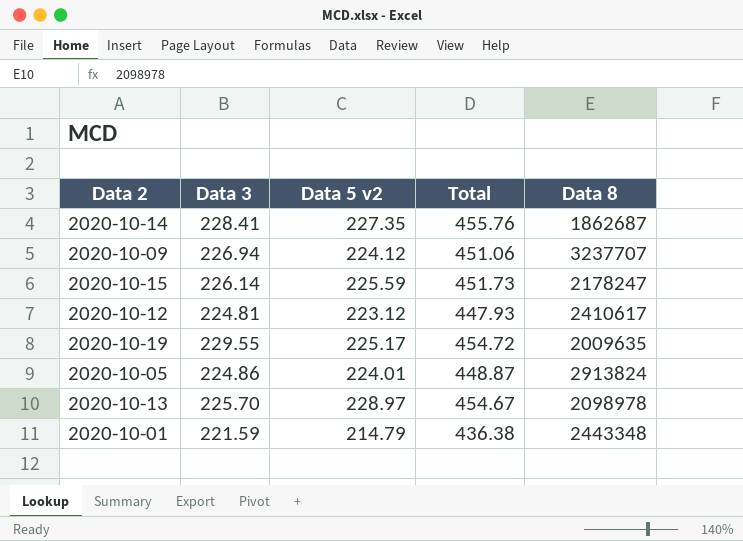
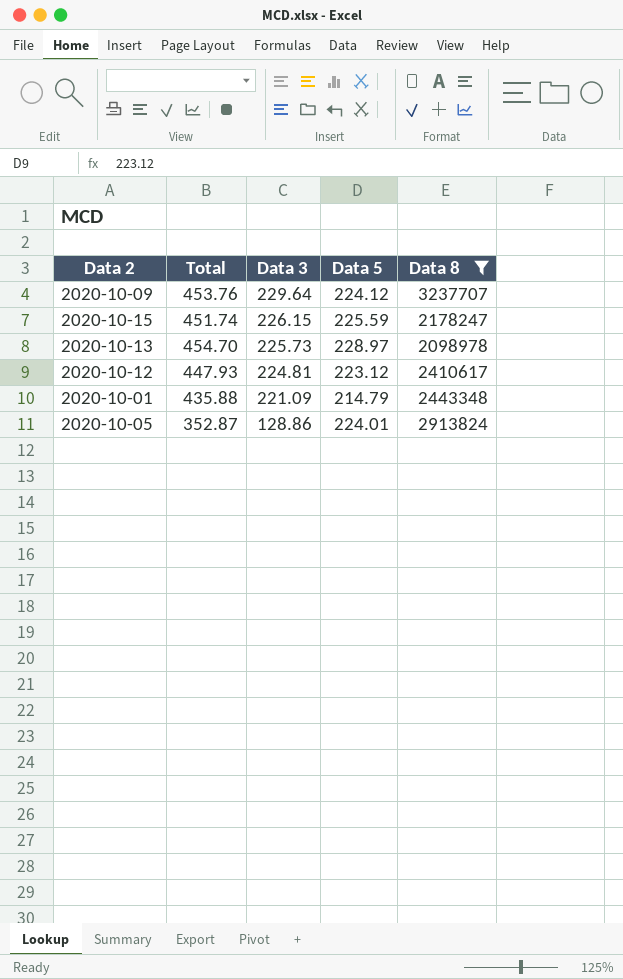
filter: none -> Data 8 >= 2098978
row order: none -> Data 3 descending
column Total | position: 4 -> 2
column name: Data 5 v2 -> Data 5
2020-10-09 | Total: 451.06 -> 453.76
2020-10-09 | Data 3: 226.94 -> 229.64
2020-10-15 | Total: 451.73 -> 451.74
2020-10-15 | Data 3: 226.14 -> 226.15
2020-10-13 | Total: 454.67 -> 454.70
2020-10-13 | Data 3: 225.70 -> 225.73
2020-10-01 | Total: 436.38 -> 435.88
2020-10-01 | Data 3: 221.59 -> 221.09
2020-10-05 | Total: 448.87 -> 352.87
2020-10-05 | Data 3: 224.86 -> 128.86

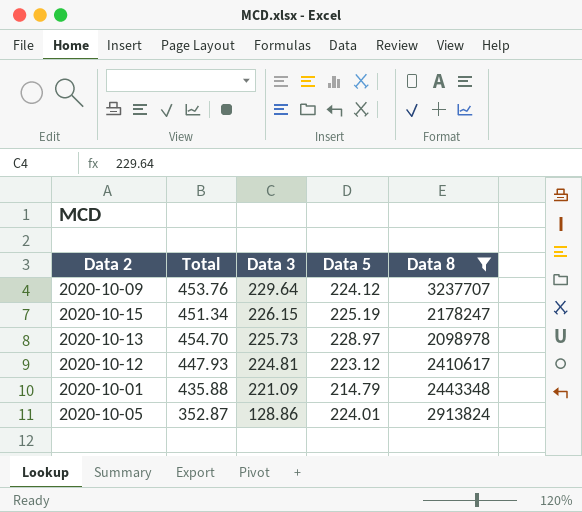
2020-10-15 | Total: 451.74 -> 451.34
2020-10-15 | Data 5: 225.59 -> 225.19

